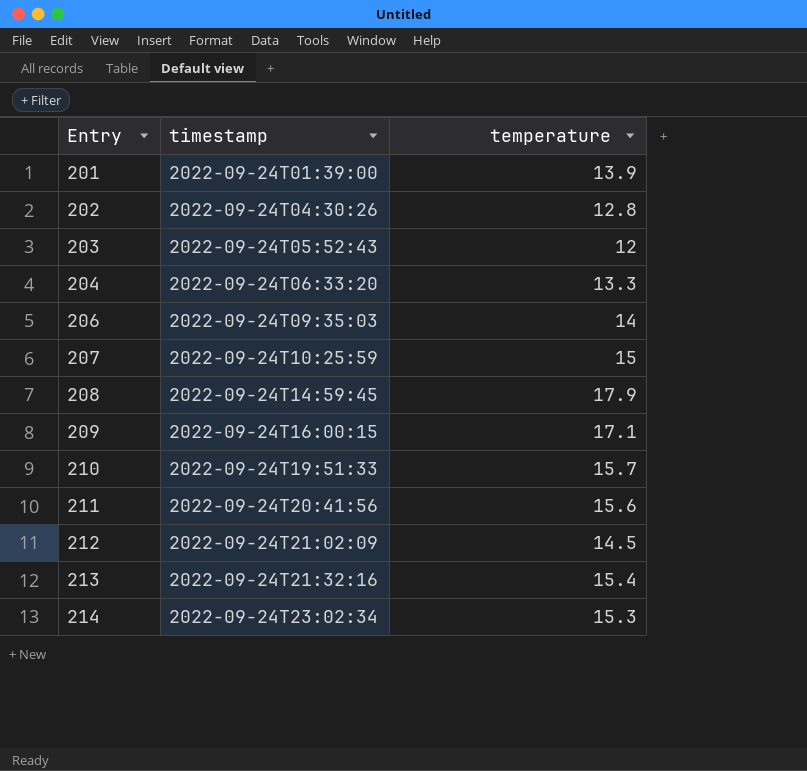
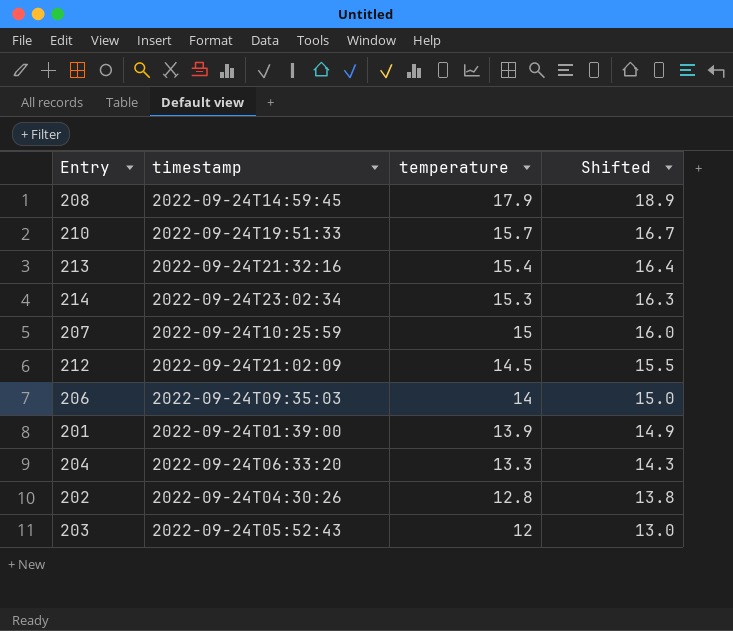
row order: Entry ascending -> temperature descending
column Shifted | formula: none -> [temperature] + 1
row 209: 2022-09-24T16:00:15 | 17.1 -> none
row 211: 2022-09-24T20:41:56 | 15.6 -> none

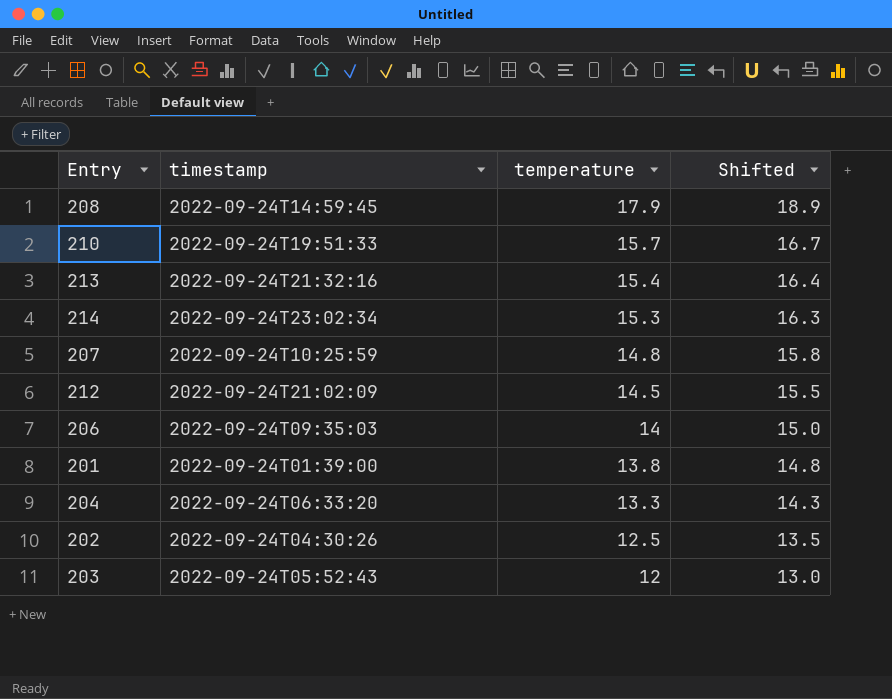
207 | temperature: 15 -> 14.8
207 | Shifted: 16.0 -> 15.8
201 | temperature: 13.9 -> 13.8
201 | Shifted: 14.9 -> 14.8
202 | temperature: 12.8 -> 12.5
202 | Shifted: 13.8 -> 13.5

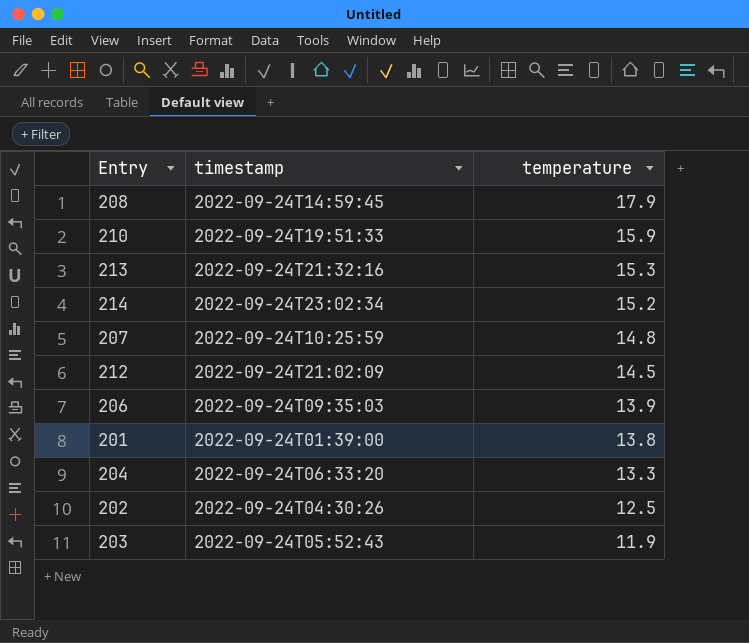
column Shifted | formula: [temperature] + 1 -> none
210 | temperature: 15.7 -> 15.9
213 | temperature: 15.4 -> 15.3
214 | temperature: 15.3 -> 15.2
206 | temperature: 14 -> 13.9
203 | temperature: 12 -> 11.9

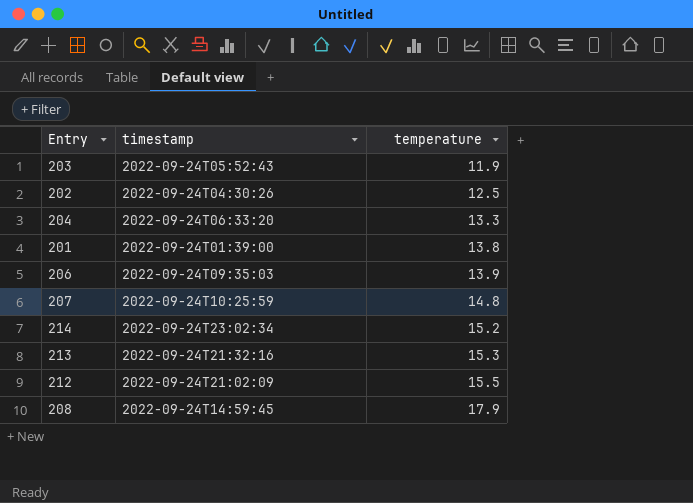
row order: temperature descending -> temperature ascending
row 210: 2022-09-24T19:51:33 | 15.9 -> none
212 | temperature: 14.5 -> 15.5

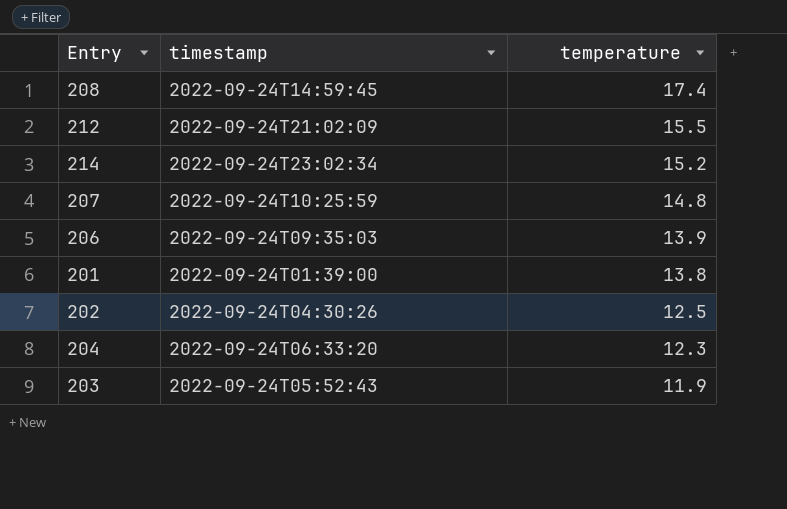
row order: temperature ascending -> temperature descending
row 213: 2022-09-24T21:32:16 | 15.3 -> none
208 | temperature: 17.9 -> 17.4
204 | temperature: 13.3 -> 12.3

